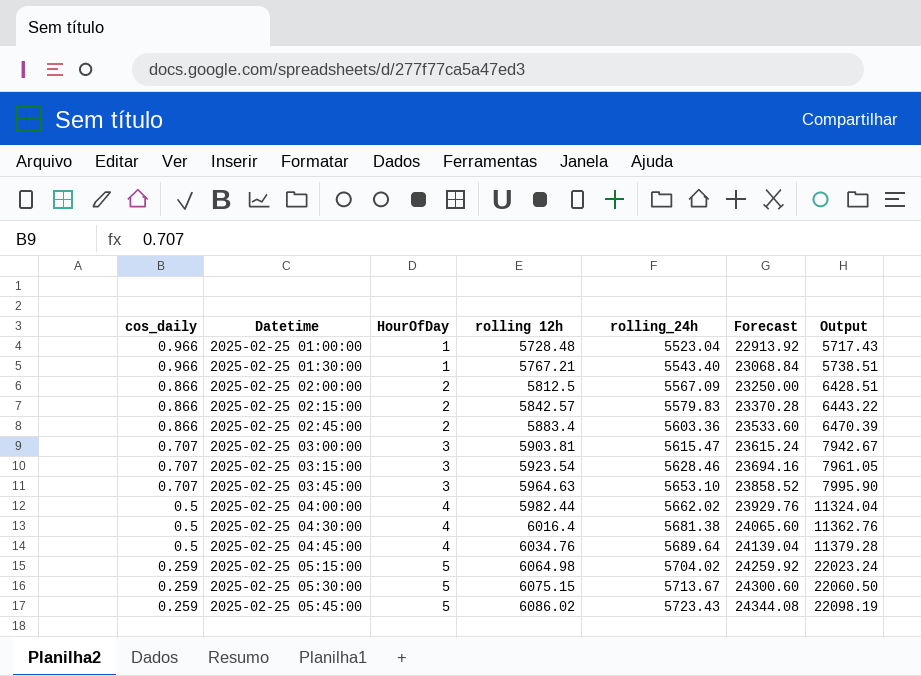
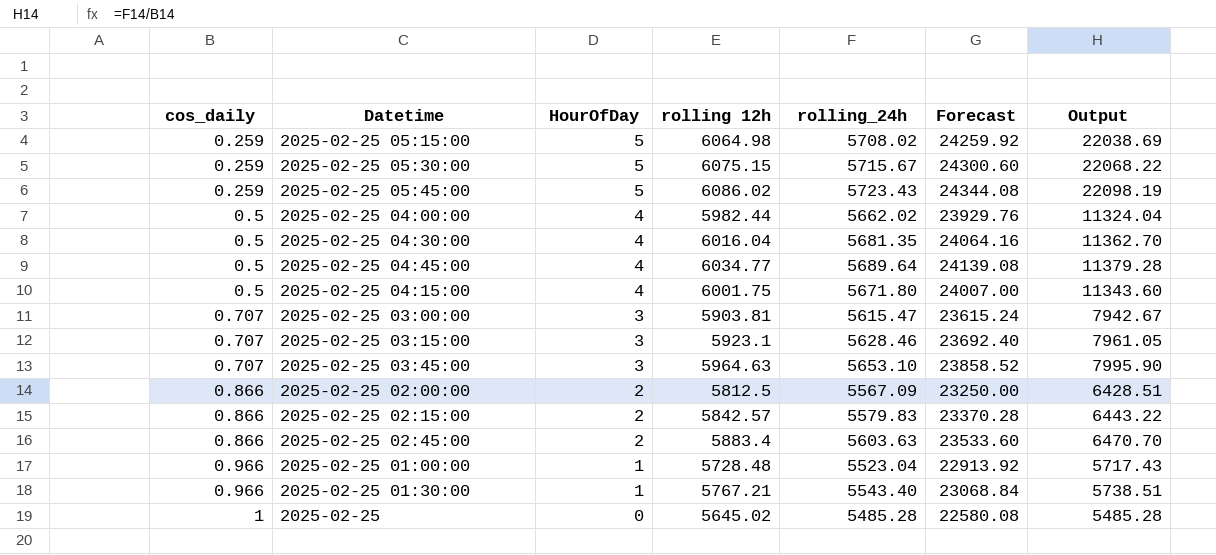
row order: cos_daily descending -> cos_daily ascending
2025-02-25 05:15:00 | rolling_24h: 5704.02 -> 5708.02
2025-02-25 05:15:00 | Output: 22023.24 -> 22038.69
2025-02-25 05:30:00 | rolling_24h: 5713.67 -> 5715.67
2025-02-25 05:30:00 | Output: 22060.50 -> 22068.22
2025-02-25 04:30:00 | rolling 12h: 6016.4 -> 6016.04
2025-02-25 04:30:00 | rolling_24h: 5681.38 -> 5681.35
2025-02-25 04:30:00 | Forecast: 24065.60 -> 24064.16
2025-02-25 04:30:00 | Output: 11362.76 -> 11362.70
2025-02-25 04:45:00 | rolling 12h: 6034.76 -> 6034.77
2025-02-25 04:45:00 | Forecast: 24139.04 -> 24139.08
row 2025-02-25 04:15:00: none -> 0.5 | 4 | 6001.75 | 5671.80 | 24007.00 | 11343.60
2025-02-25 03:15:00 | rolling 12h: 5923.54 -> 5923.1
2025-02-25 03:15:00 | Forecast: 23694.16 -> 23692.40
2025-02-25 02:45:00 | rolling_24h: 5603.36 -> 5603.63
2025-02-25 02:45:00 | Output: 6470.39 -> 6470.70
row 2025-02-25: none -> 1 | 0 | 5645.02 | 5485.28 | 22580.08 | 5485.28

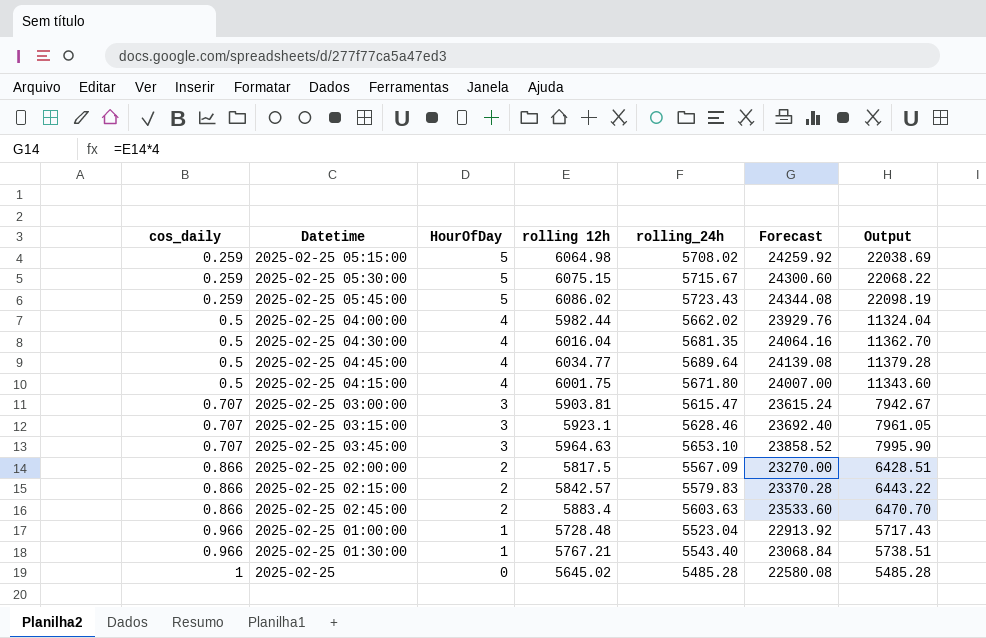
2025-02-25 02:00:00 | rolling 12h: 5812.5 -> 5817.5
2025-02-25 02:00:00 | Forecast: 23250.00 -> 23270.00

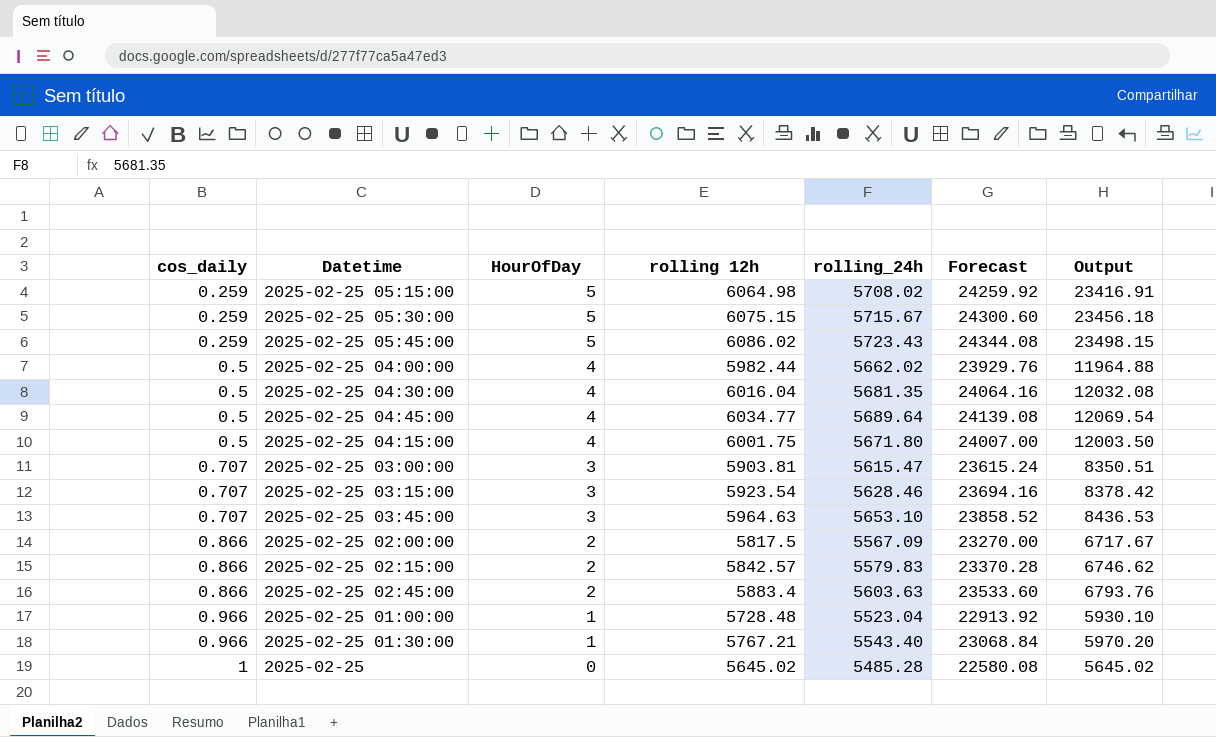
column Output | formula: [rolling_24h] / [cos_daily] -> [rolling 12h] / [cos_daily]
2025-02-25 03:15:00 | rolling 12h: 5923.1 -> 5923.54
2025-02-25 03:15:00 | Forecast: 23692.40 -> 23694.16

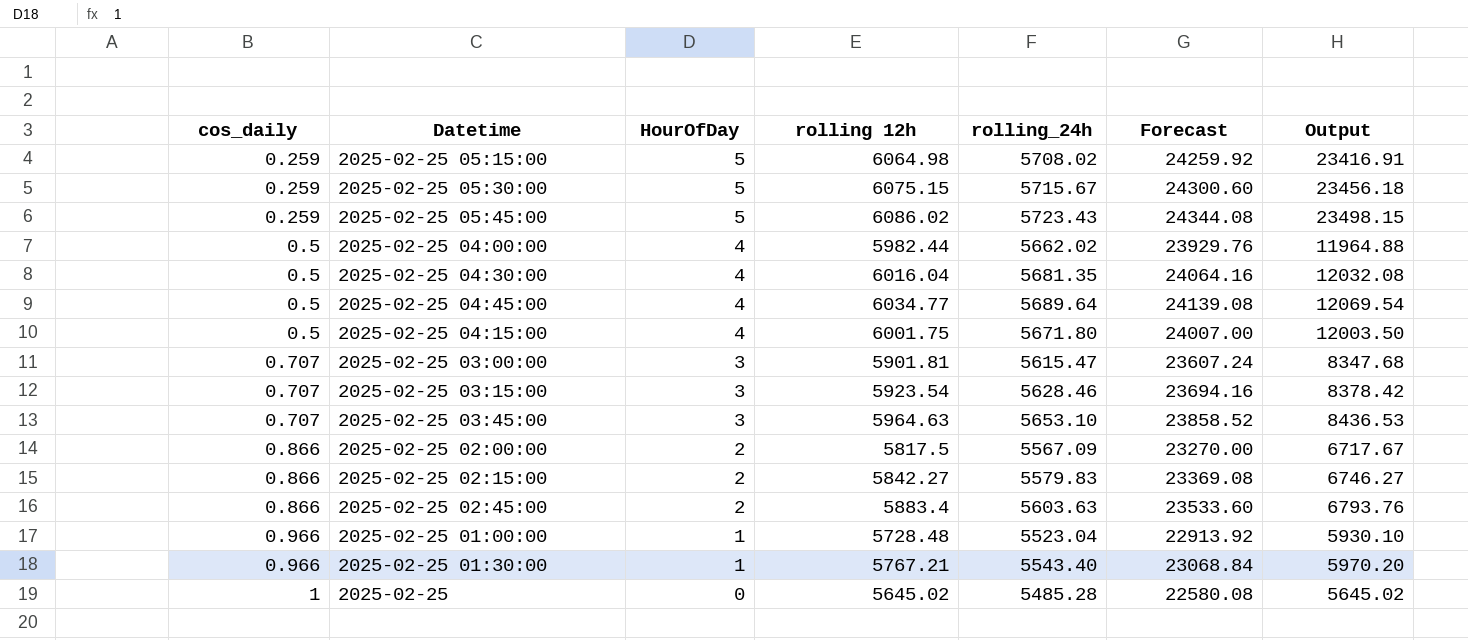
2025-02-25 03:00:00 | rolling 12h: 5903.81 -> 5901.81
2025-02-25 03:00:00 | Forecast: 23615.24 -> 23607.24
2025-02-25 03:00:00 | Output: 8350.51 -> 8347.68
2025-02-25 02:15:00 | rolling 12h: 5842.57 -> 5842.27
2025-02-25 02:15:00 | Forecast: 23370.28 -> 23369.08
2025-02-25 02:15:00 | Output: 6746.62 -> 6746.27

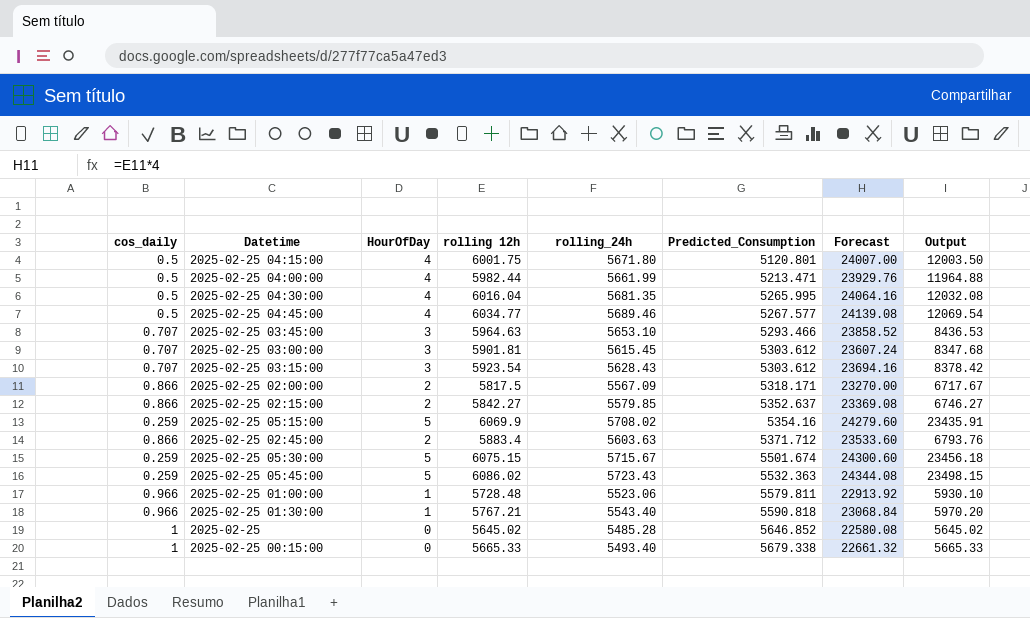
row order: cos_daily ascending -> Predicted_Consumption ascending
column Predicted_Consumption | position: none -> 6
2025-02-25 04:00:00 | rolling_24h: 5662.02 -> 5661.99
2025-02-25 04:45:00 | rolling_24h: 5689.64 -> 5689.46
2025-02-25 03:00:00 | rolling_24h: 5615.47 -> 5615.45
2025-02-25 03:15:00 | rolling_24h: 5628.46 -> 5628.43
2025-02-25 02:15:00 | rolling_24h: 5579.83 -> 5579.85
2025-02-25 05:15:00 | rolling 12h: 6064.98 -> 6069.9
2025-02-25 05:15:00 | Forecast: 24259.92 -> 24279.60
2025-02-25 05:15:00 | Output: 23416.91 -> 23435.91
2025-02-25 01:00:00 | rolling_24h: 5523.04 -> 5523.06
row 2025-02-25 00:15:00: none -> 1 | 0 | 5665.33 | 5493.40 | 5679.338 | 22661.32 | 5665.33

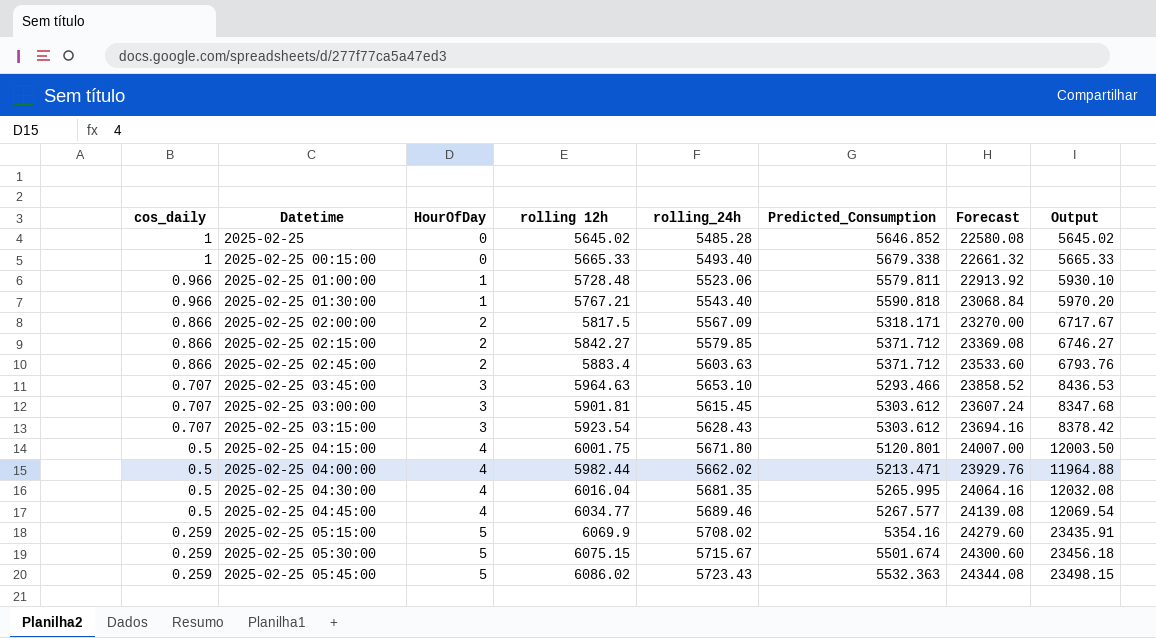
row order: Predicted_Consumption ascending -> cos_daily descending
2025-02-25 02:15:00 | Predicted_Consumption: 5352.637 -> 5371.712
2025-02-25 04:00:00 | rolling_24h: 5661.99 -> 5662.02

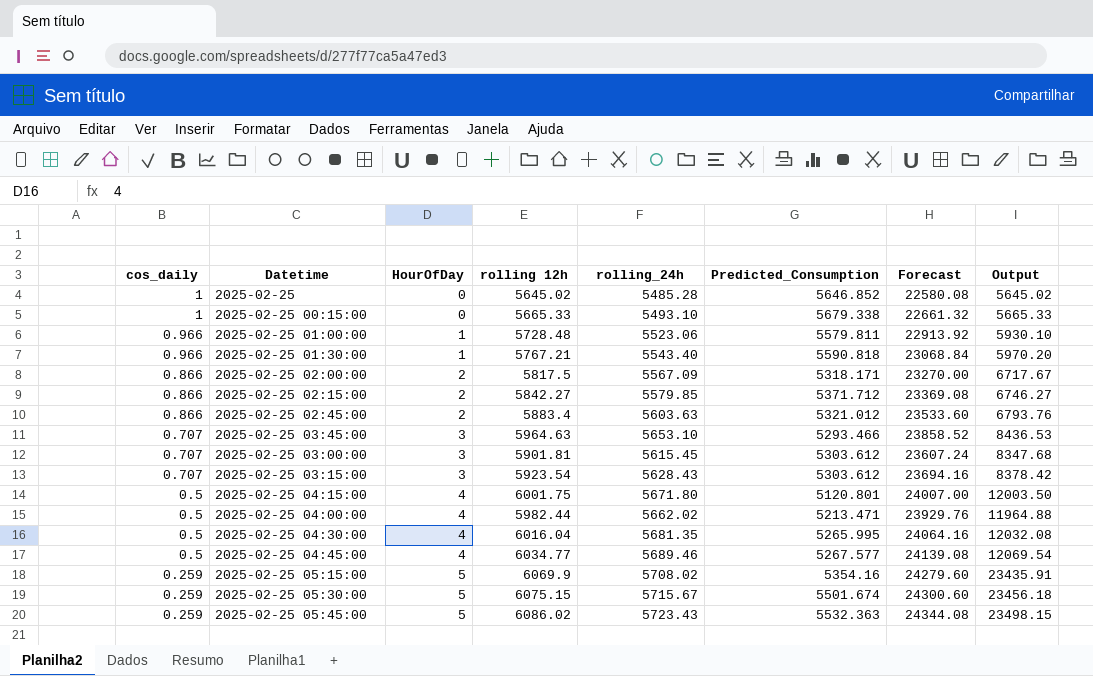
2025-02-25 00:15:00 | rolling_24h: 5493.40 -> 5493.10
2025-02-25 02:45:00 | Predicted_Consumption: 5371.712 -> 5321.012

